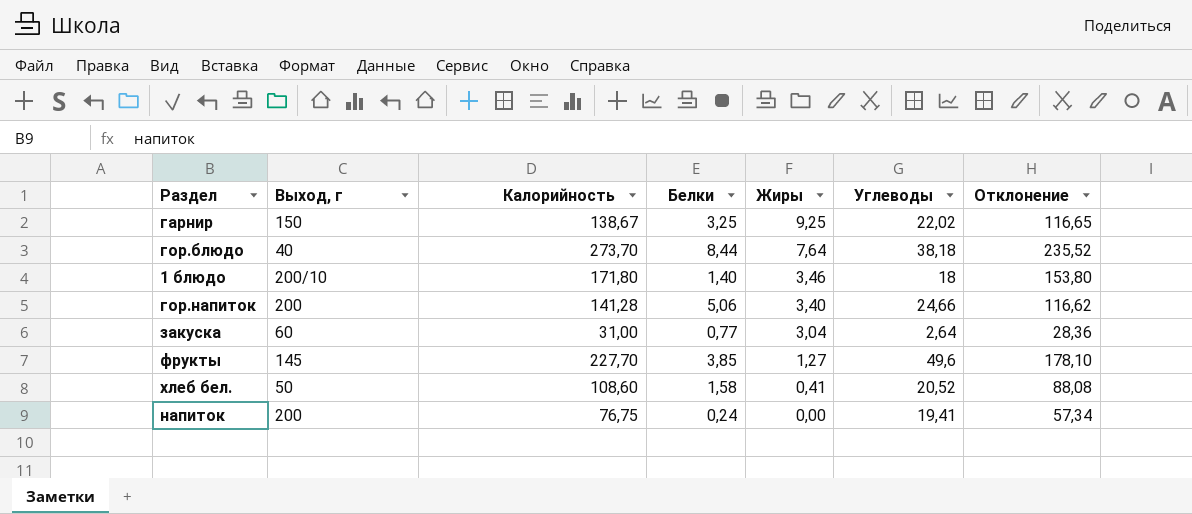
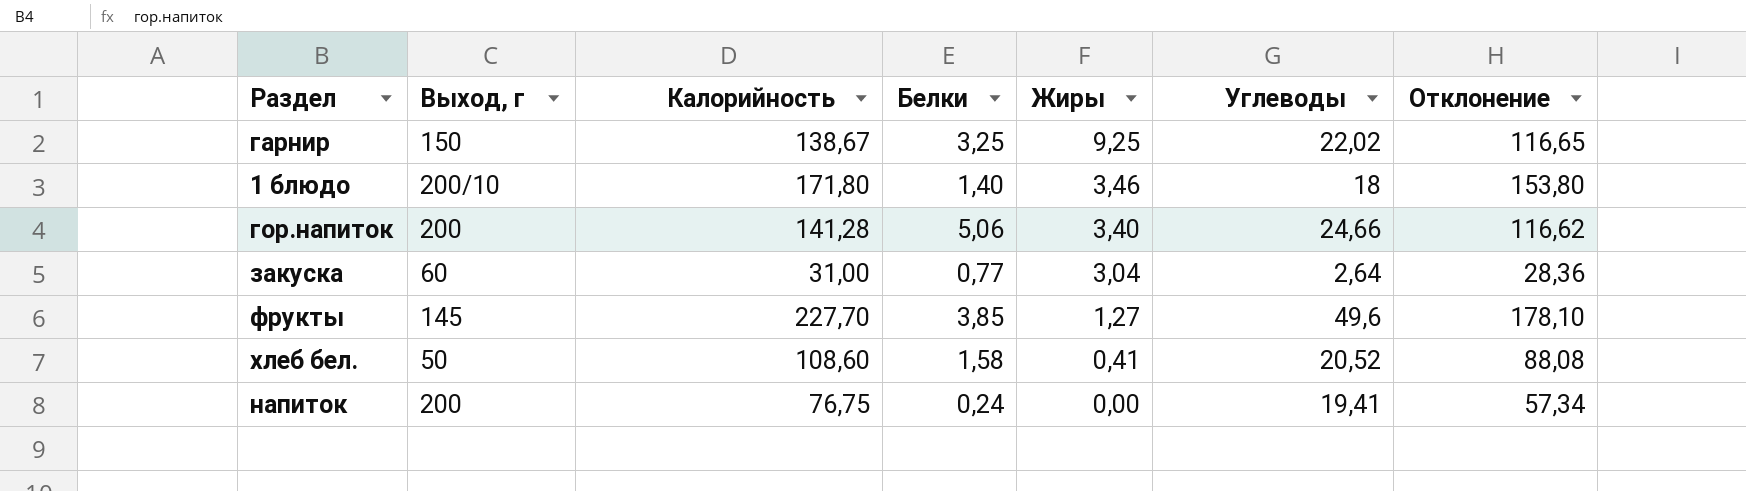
row гор.блюдо: 40 | 273,70 | 8,44 | 7,64 | 38,18 | 235,52 -> none

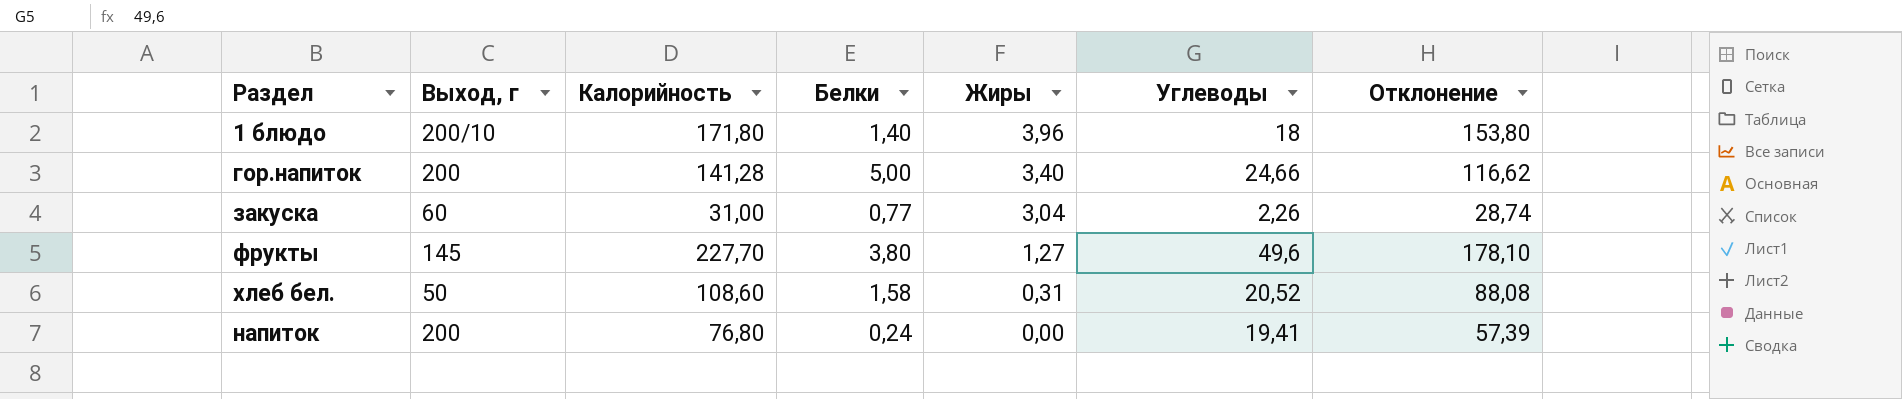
row гарнир: 150 | 138,67 | 3,25 | 9,25 | 22,02 | 116,65 -> none
1 блюдо | Жиры: 3,46 -> 3,96
гор.напиток | Белки: 5,06 -> 5,00
закуска | Углеводы: 2,64 -> 2,26
закуска | Отклонение: 28,36 -> 28,74
фрукты | Белки: 3,85 -> 3,80
хлеб бел. | Жиры: 0,41 -> 0,31
напиток | Калорийность: 76,75 -> 76,80
напиток | Отклонение: 57,34 -> 57,39

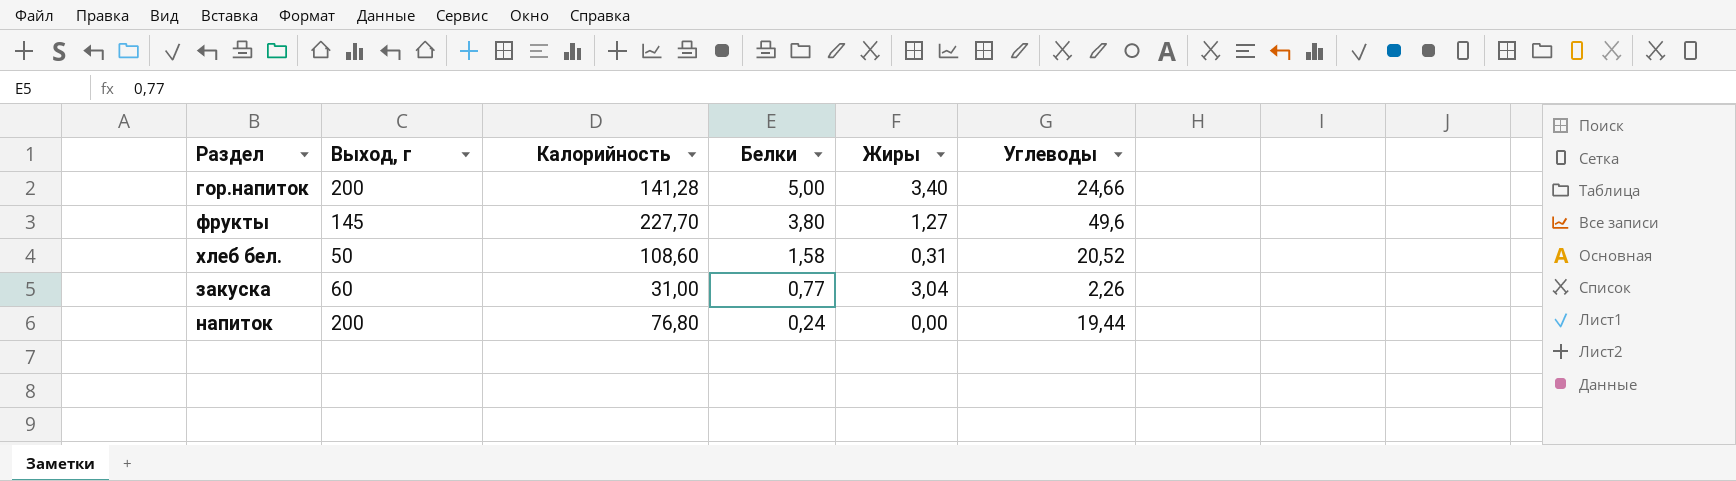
row order: Жиры descending -> Белки descending
column Отклонение | formula: [Калорийность] - [Углеводы] -> none
row 1 блюдо: 200/10 | 171,80 | 1,40 | 3,96 | 18 | 153,80 -> none
напиток | Углеводы: 19,41 -> 19,44

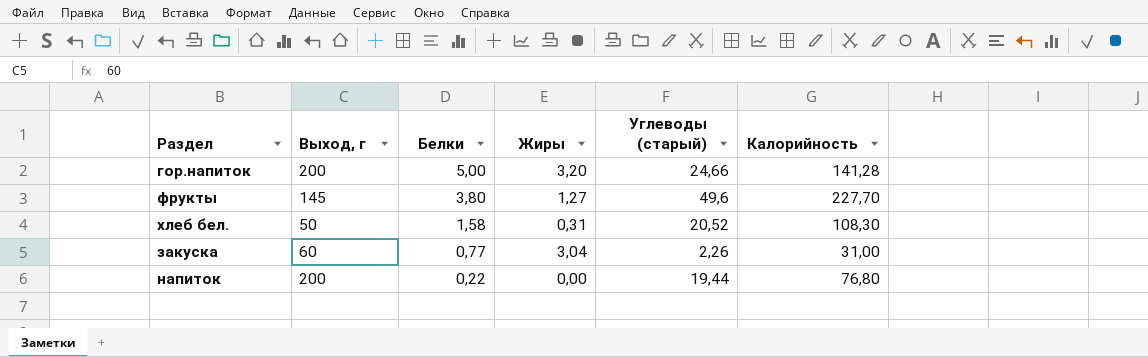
column name: Углеводы -> Углеводы (старый)
column Калорийность | position: 3 -> 6
гор.напиток | Жиры: 3,40 -> 3,20
хлеб бел. | Калорийность: 108,60 -> 108,30
напиток | Белки: 0,24 -> 0,22

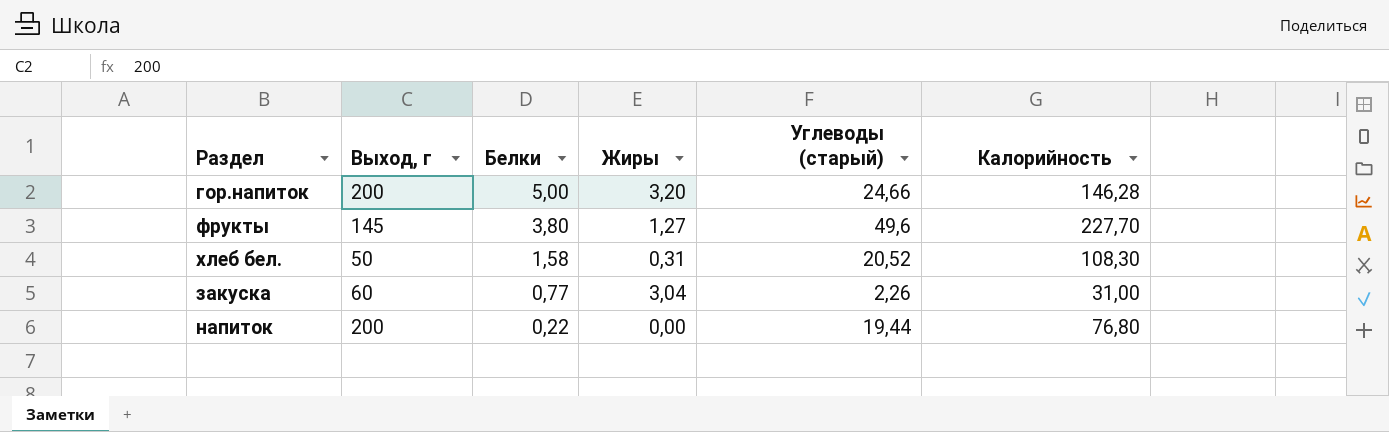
гор.напиток | Калорийность: 141,28 -> 146,28

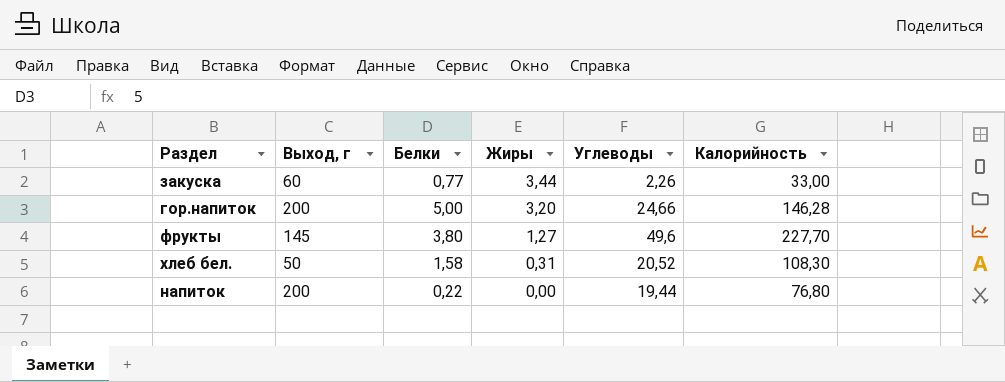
row order: Белки descending -> Жиры descending
column name: Углеводы (старый) -> Углеводы
закуска | Жиры: 3,04 -> 3,44
закуска | Калорийность: 31,00 -> 33,00

